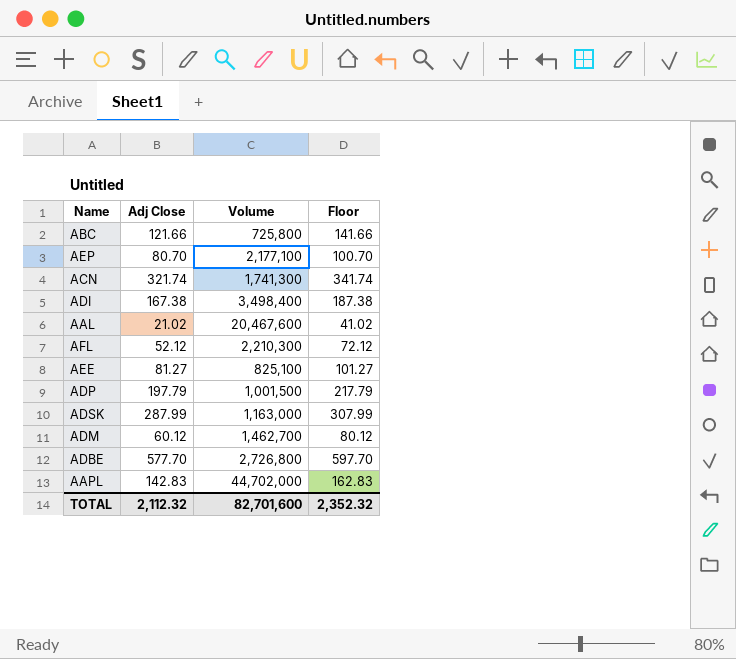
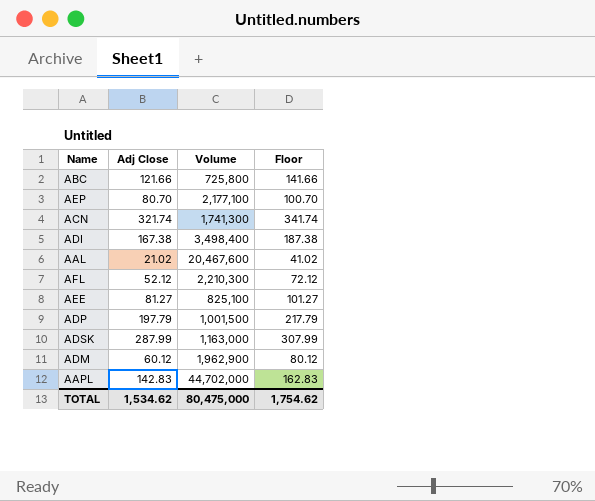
row ADBE: 577.70 | 2,726,800 | 597.70 -> none
ADM | Volume: 1,462,700 -> 1,962,900
TOTAL | Adj Close: 2,112.32 -> 1,534.62
TOTAL | Volume: 82,701,600 -> 80,475,000
TOTAL | Floor: 2,352.32 -> 1,754.62

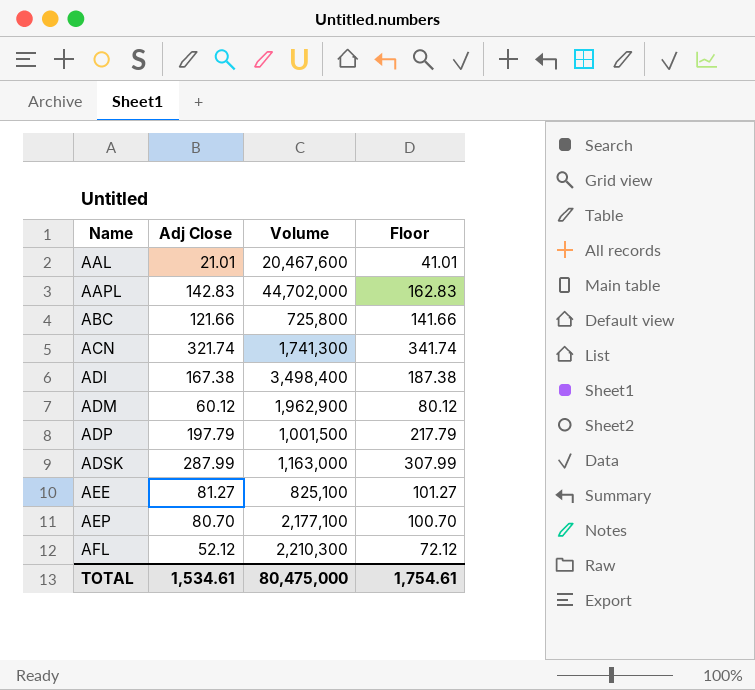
row order: none -> Name ascending
AAL | Adj Close: 21.02 -> 21.01
AAL | Floor: 41.02 -> 41.01
TOTAL | Adj Close: 1,534.62 -> 1,534.61
TOTAL | Floor: 1,754.62 -> 1,754.61

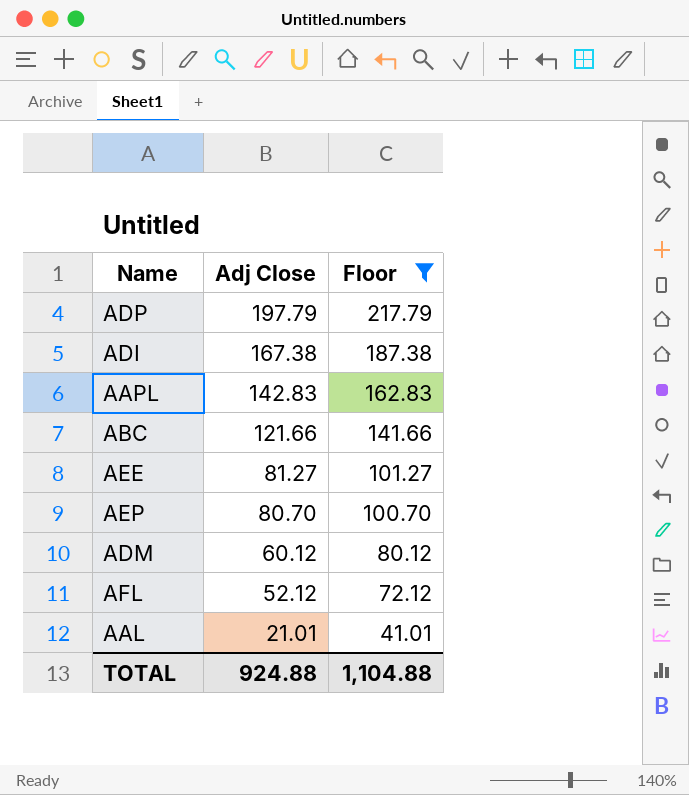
filter: none -> Floor <= 217.79
row order: Name ascending -> Adj Close descending
column Volume | position: 3 -> none
TOTAL | Adj Close: 1,534.61 -> 924.88
TOTAL | Floor: 1,754.61 -> 1,104.88

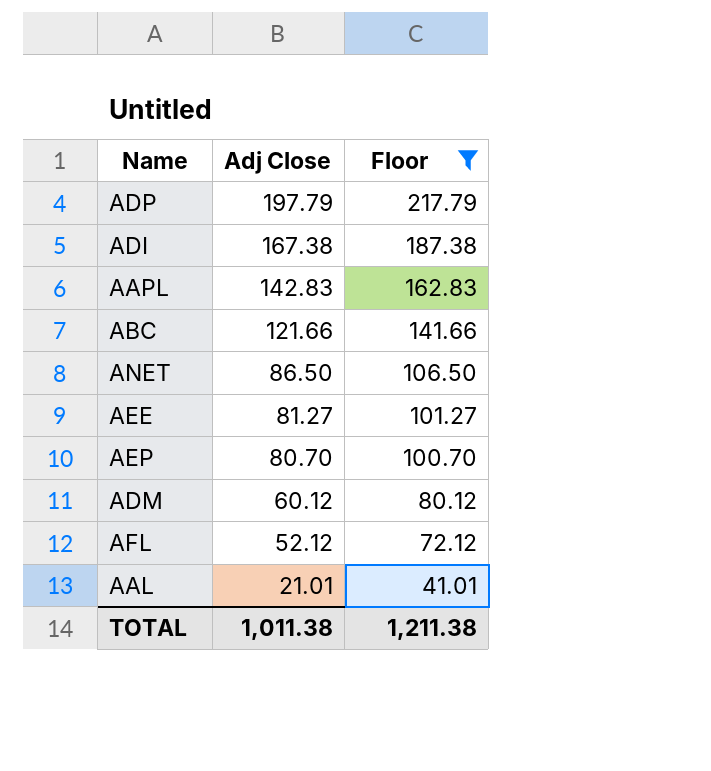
row ANET: none -> 86.50 | 106.50
TOTAL | Adj Close: 924.88 -> 1,011.38
TOTAL | Floor: 1,104.88 -> 1,211.38

